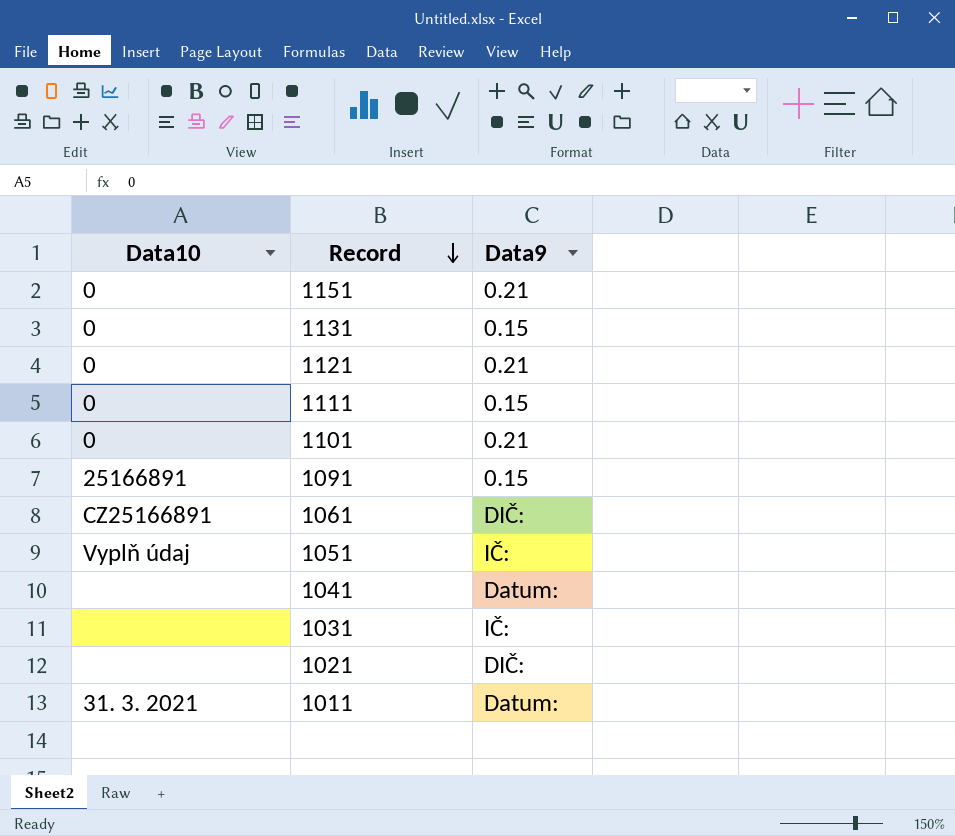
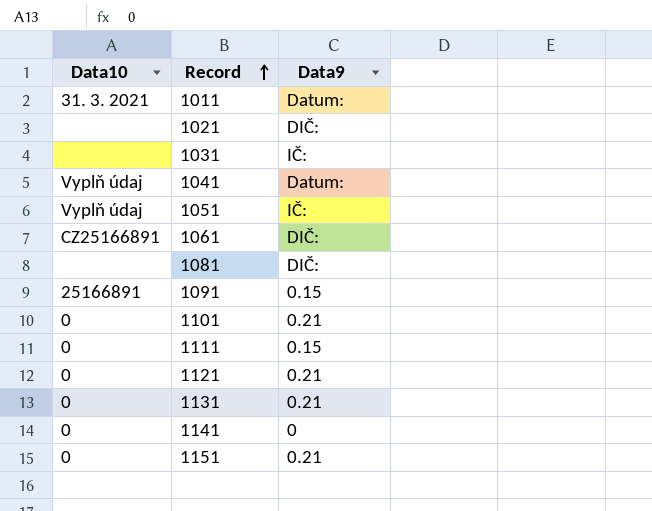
row order: Record descending -> Record ascending
1041 | Data10: none -> Vyplň údaj
row 1081: none -> none | DIČ:
1131 | Data9: 0.15 -> 0.21
row 1141: none -> 0 | 0

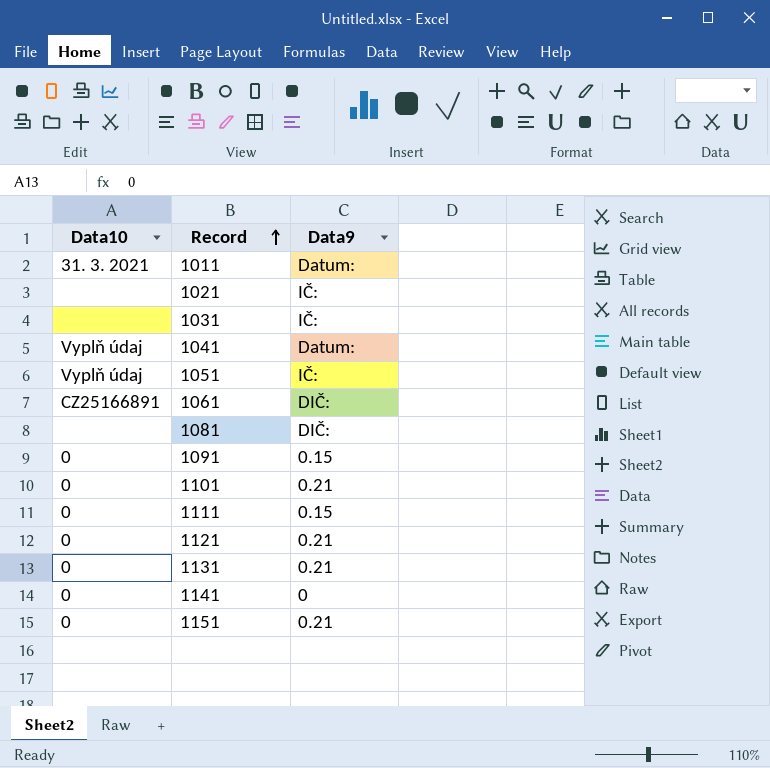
1021 | Data9: DIČ: -> IČ:
1091 | Data10: 25166891 -> 0

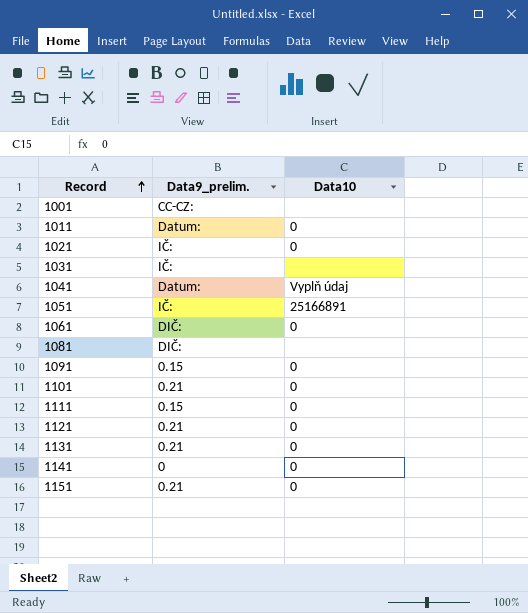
column name: Data9 -> Data9_prelim.
column Data10 | position: 1 -> 3
row 1001: none -> CC-CZ: | none
1011 | Data10: 31. 3. 2021 -> 0
1021 | Data10: none -> 0
1051 | Data10: Vyplň údaj -> 25166891
1061 | Data10: CZ25166891 -> 0

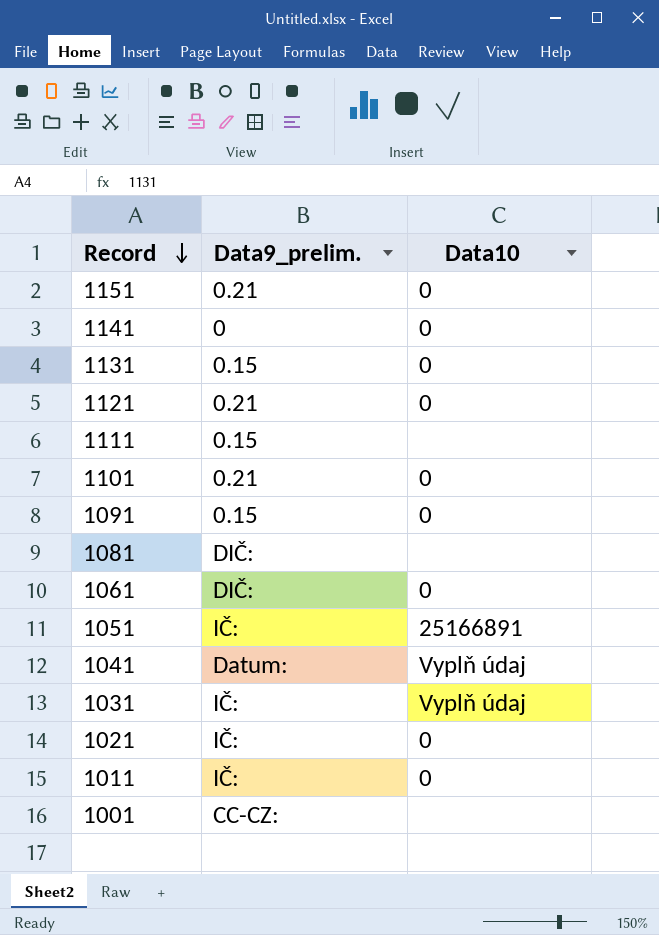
row order: Record ascending -> Record descending
1131 | Data9_prelim.: 0.21 -> 0.15
1111 | Data10: 0 -> none
1031 | Data10: none -> Vyplň údaj
1011 | Data9_prelim.: Datum: -> IČ:

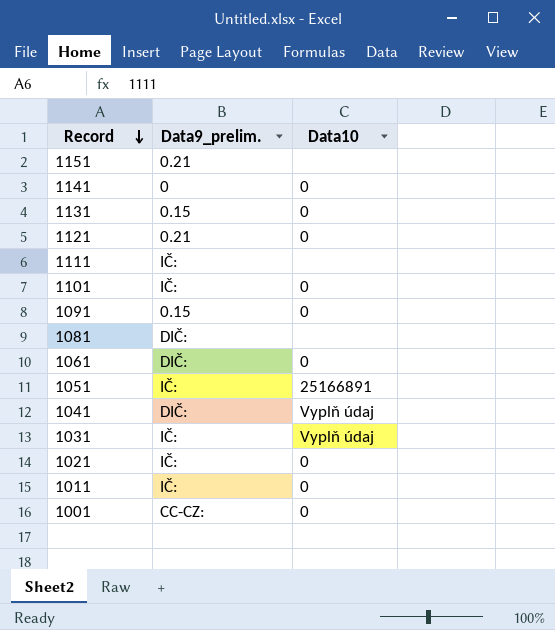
1151 | Data10: 0 -> none
1111 | Data9_prelim.: 0.15 -> IČ:
1101 | Data9_prelim.: 0.21 -> IČ:
1041 | Data9_prelim.: Datum: -> DIČ:
1001 | Data10: none -> 0

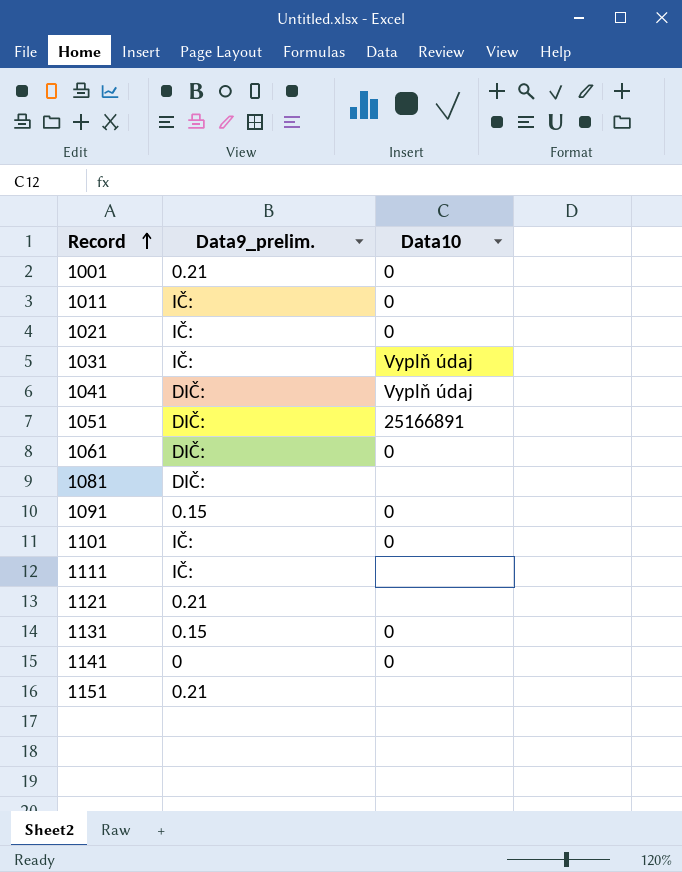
row order: Record descending -> Record ascending
1001 | Data9_prelim.: CC-CZ: -> 0.21
1051 | Data9_prelim.: IČ: -> DIČ:
1121 | Data10: 0 -> none

